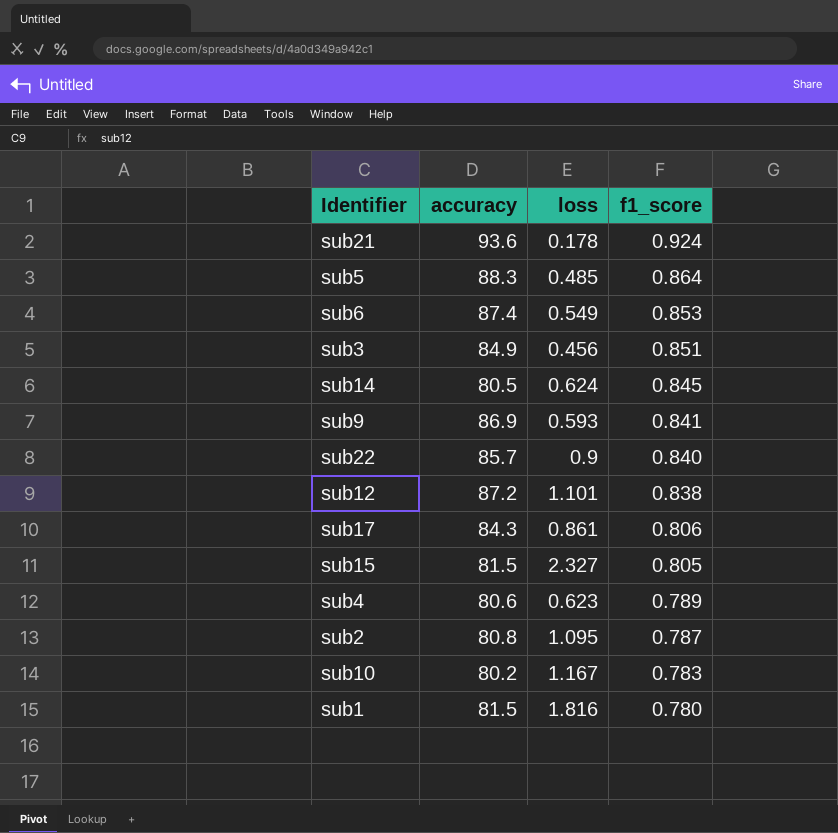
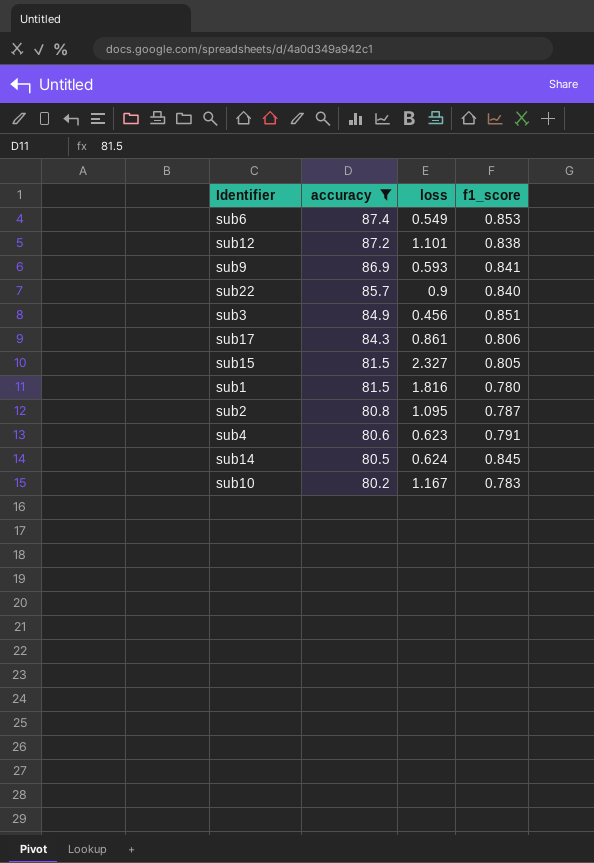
filter: none -> accuracy <= 87.4
row order: f1_score descending -> accuracy descending
sub4 | f1_score: 0.789 -> 0.791

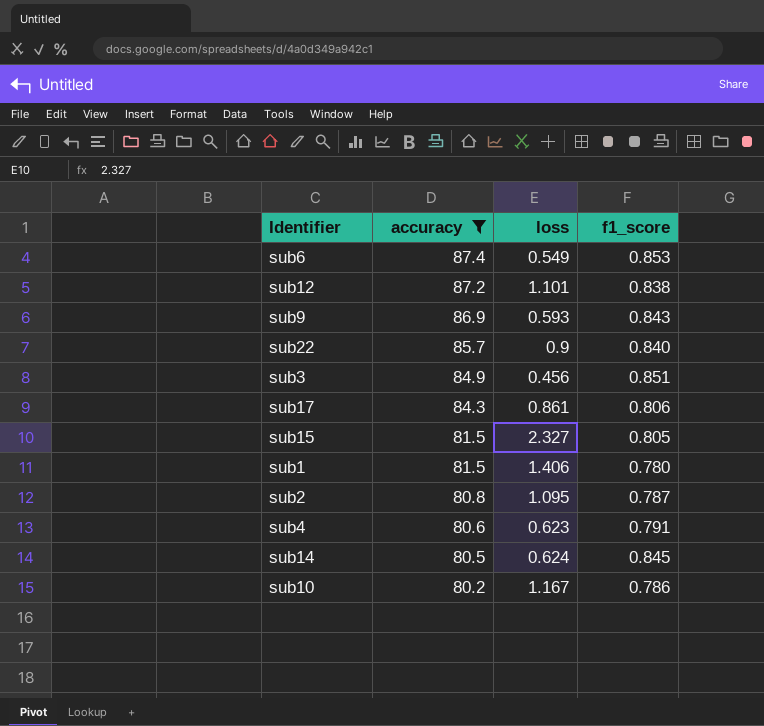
sub9 | f1_score: 0.841 -> 0.843
sub1 | loss: 1.816 -> 1.406
sub10 | f1_score: 0.783 -> 0.786

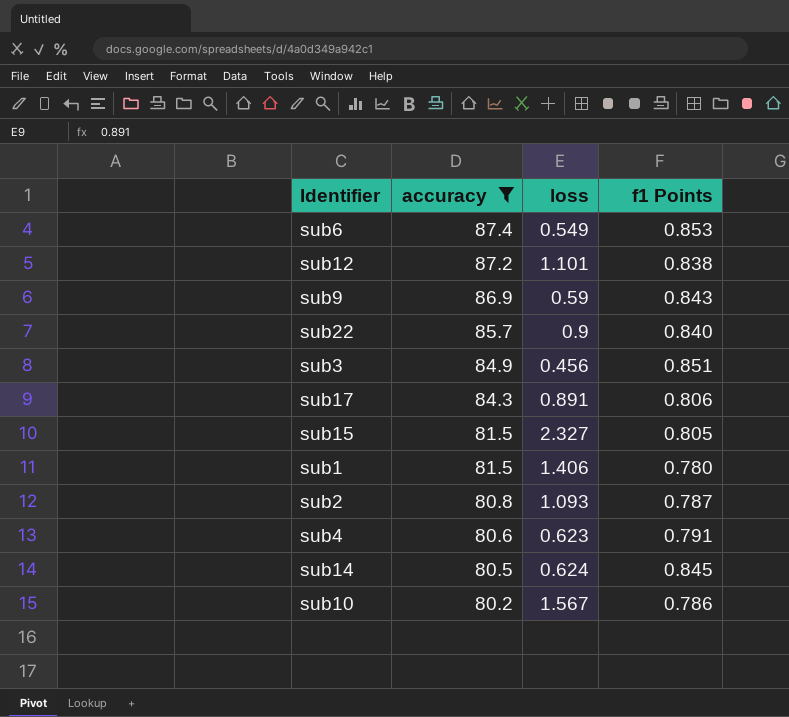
column name: f1_score -> f1 Points
sub9 | loss: 0.593 -> 0.59
sub17 | loss: 0.861 -> 0.891
sub2 | loss: 1.095 -> 1.093
sub10 | loss: 1.167 -> 1.567

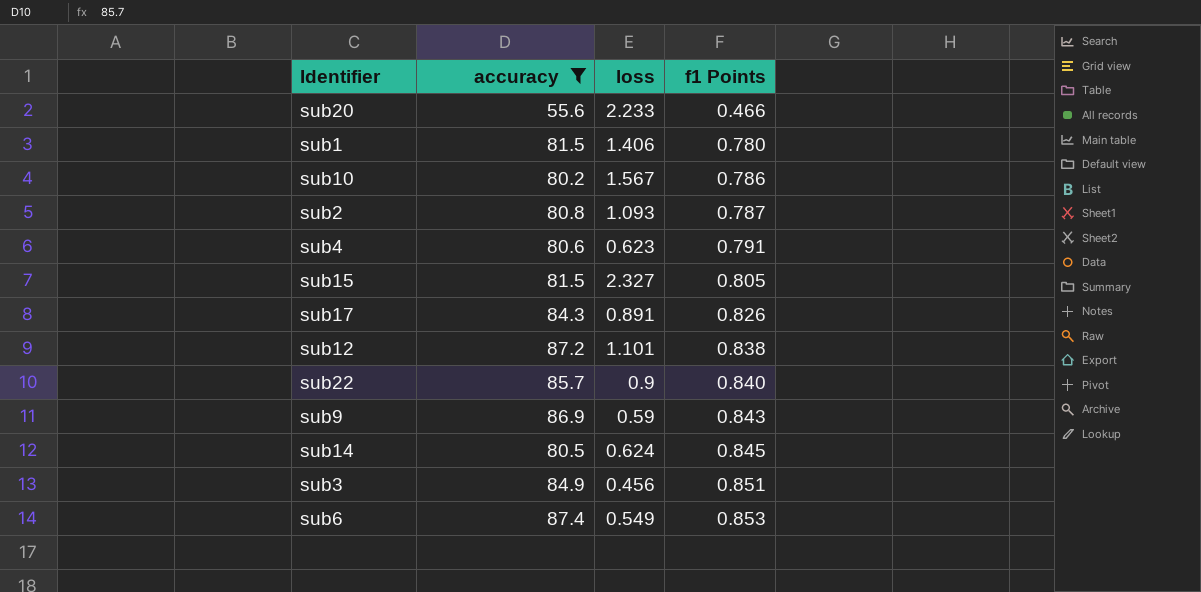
row order: accuracy descending -> f1 Points ascending
row sub20: none -> 55.6 | 2.233 | 0.466
sub17 | f1 Points: 0.806 -> 0.826

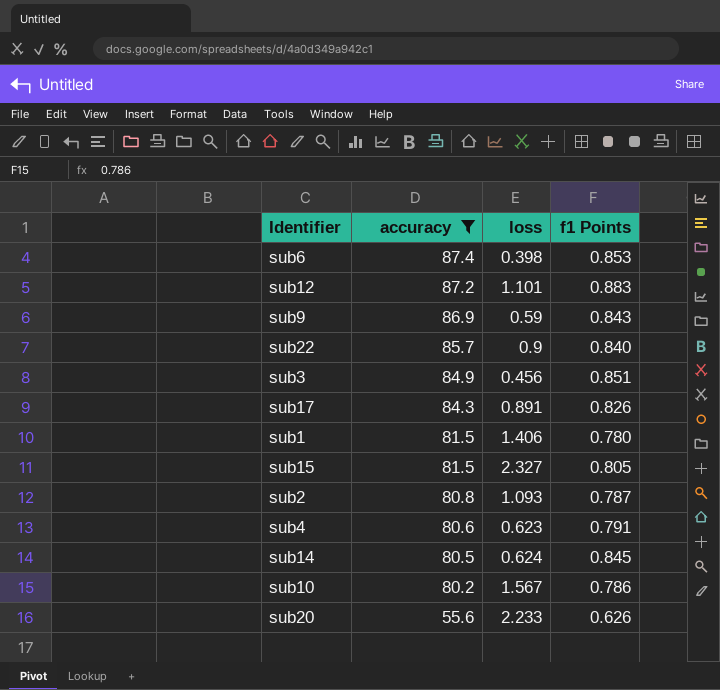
row order: f1 Points ascending -> accuracy descending
sub6 | loss: 0.549 -> 0.398
sub12 | f1 Points: 0.838 -> 0.883
sub20 | f1 Points: 0.466 -> 0.626

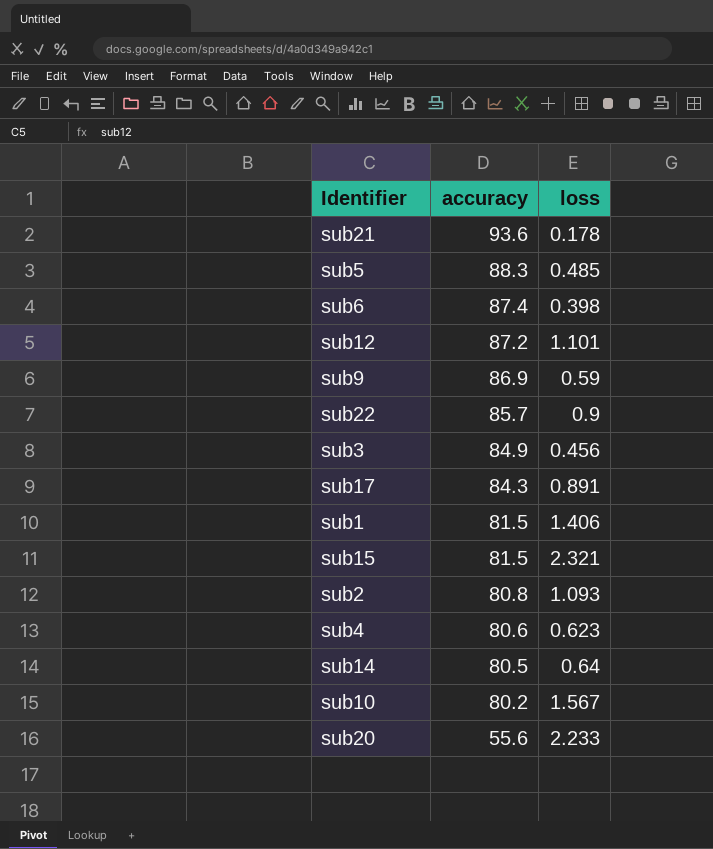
filter: accuracy <= 87.4 -> none
column f1 Points | position: 4 -> none
sub15 | loss: 2.327 -> 2.321
sub14 | loss: 0.624 -> 0.64

